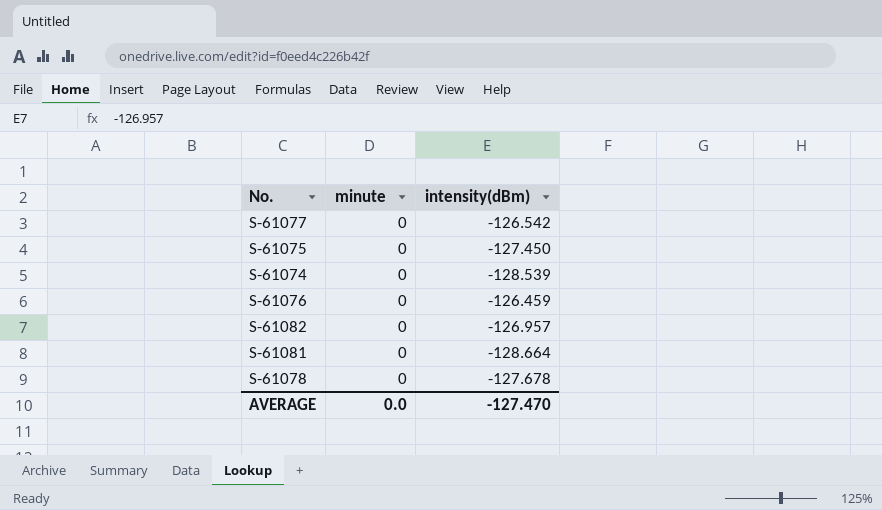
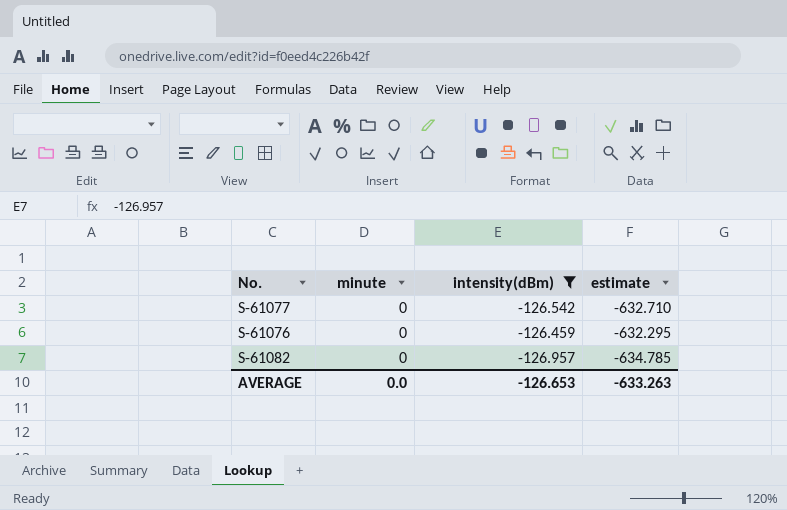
filter: none -> intensity(dBm) >= -126.957
column estimate | formula: none -> [intensity(dBm)] * 5
AVERAGE | intensity(dBm): -127.470 -> -126.653

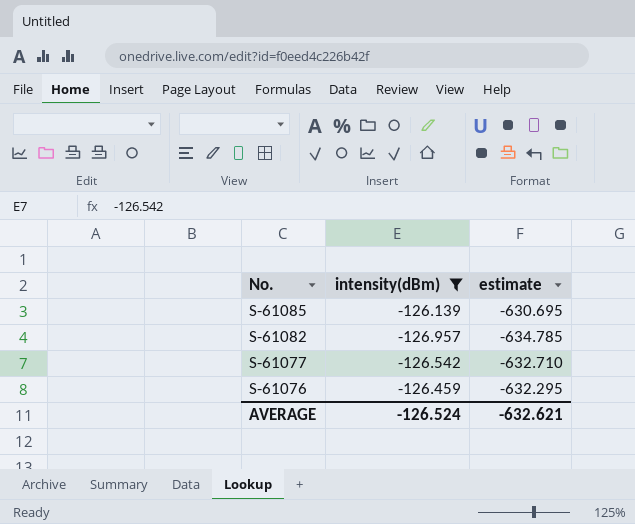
row order: none -> No. descending
column minute | position: 2 -> none
row S-61085: none -> -126.139 | -630.695
AVERAGE | intensity(dBm): -126.653 -> -126.524
AVERAGE | estimate: -633.263 -> -632.621

